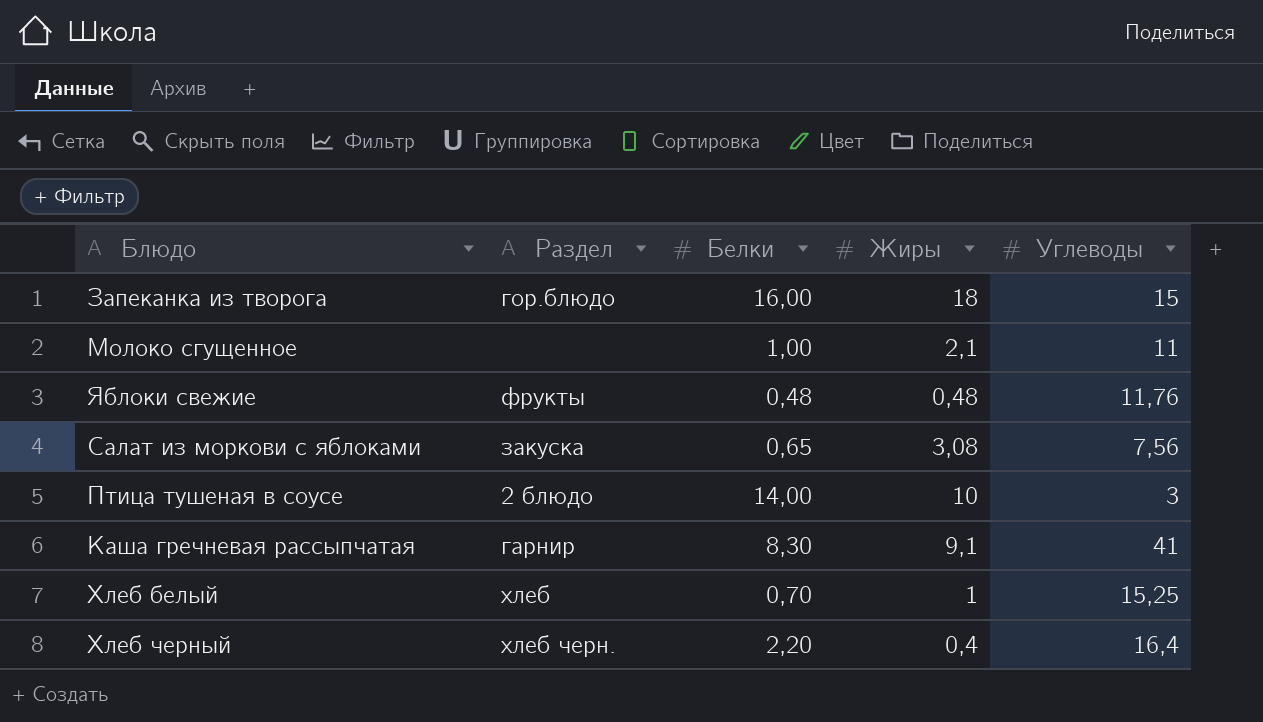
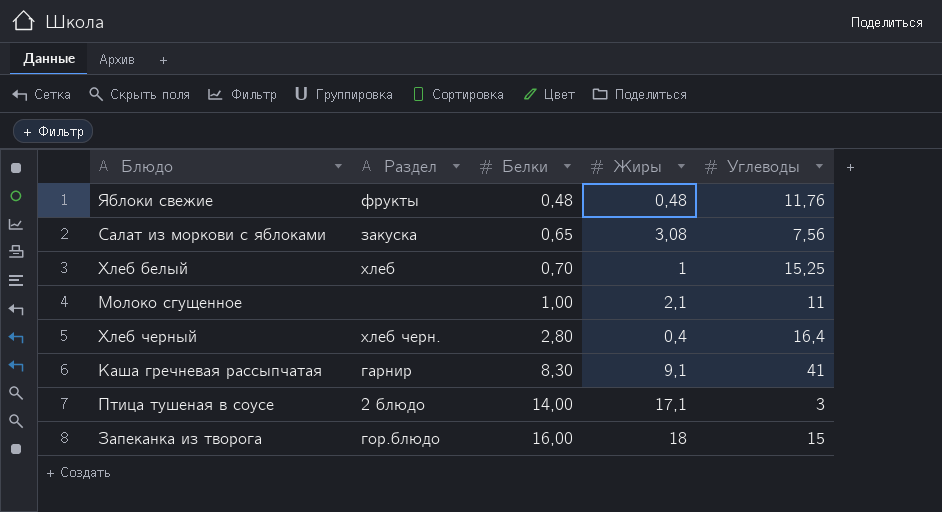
row order: none -> Белки ascending
Хлеб черный | Белки: 2,20 -> 2,80
Птица тушеная в соусе | Жиры: 10 -> 17,1

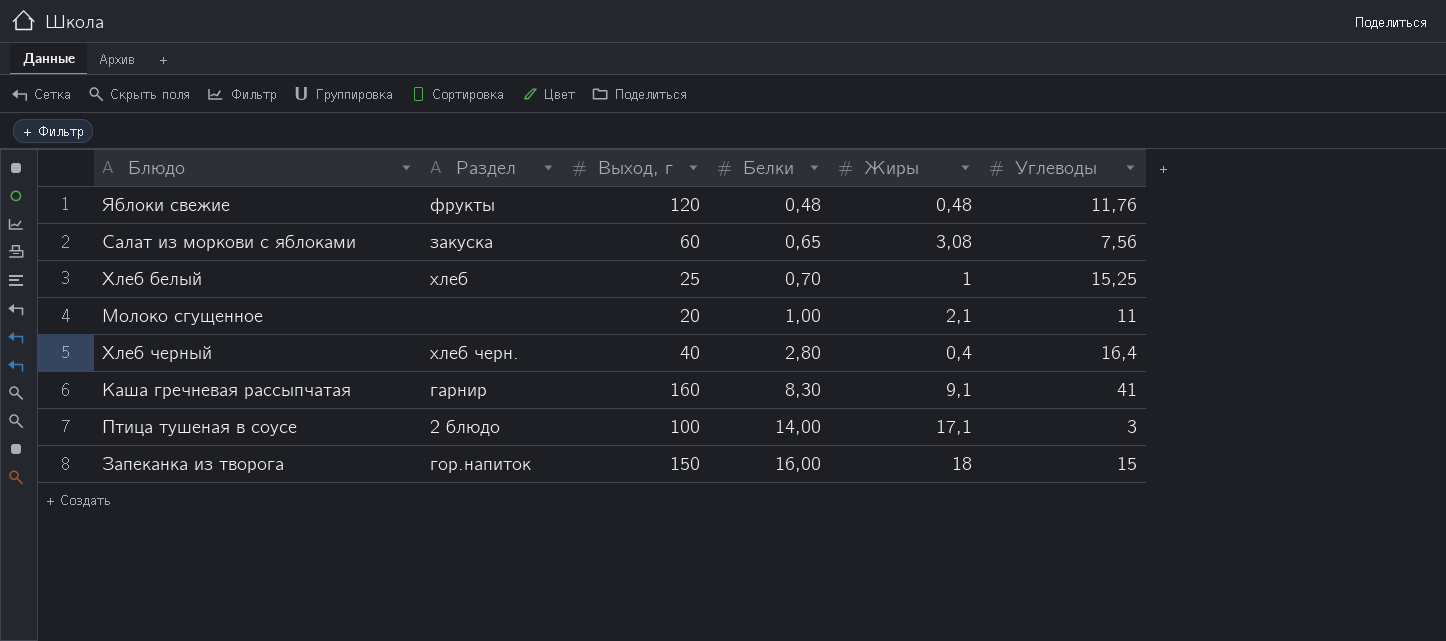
column Выход, г | position: none -> 3
Запеканка из творога | Раздел: гор.блюдо -> гор.напиток

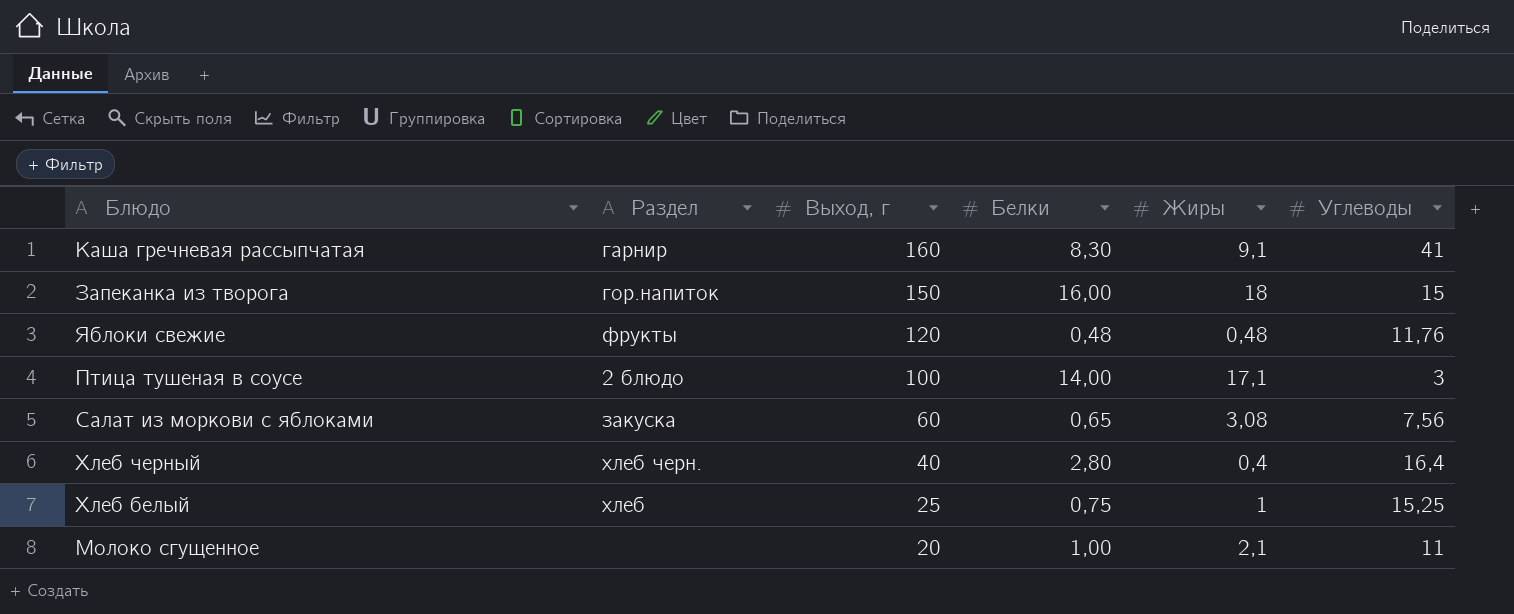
row order: Белки ascending -> Выход, г descending
Хлеб белый | Белки: 0,70 -> 0,75

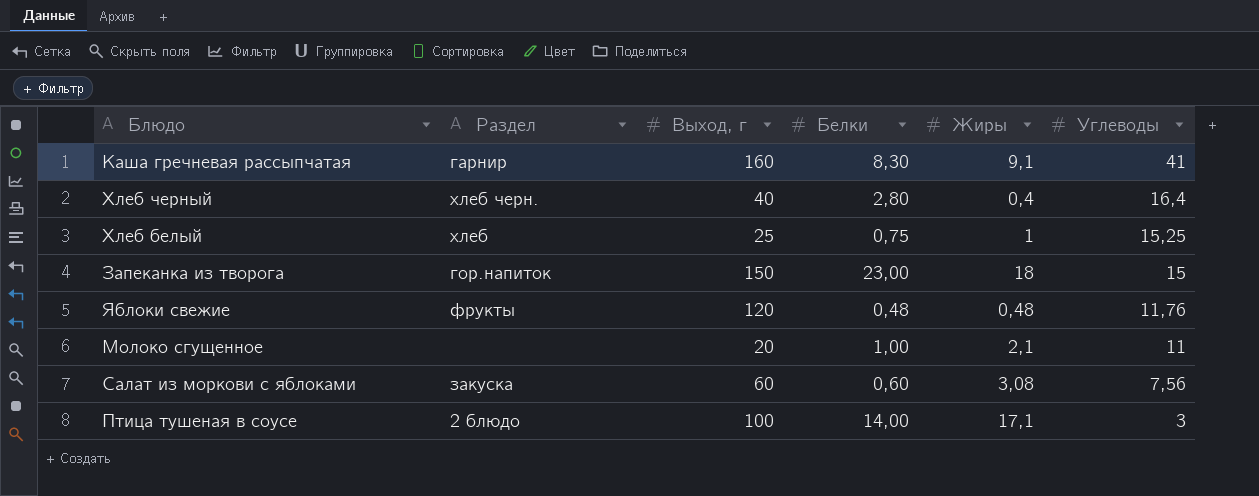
row order: Выход, г descending -> Углеводы descending
Запеканка из творога | Белки: 16,00 -> 23,00
Салат из моркови с яблоками | Белки: 0,65 -> 0,60

